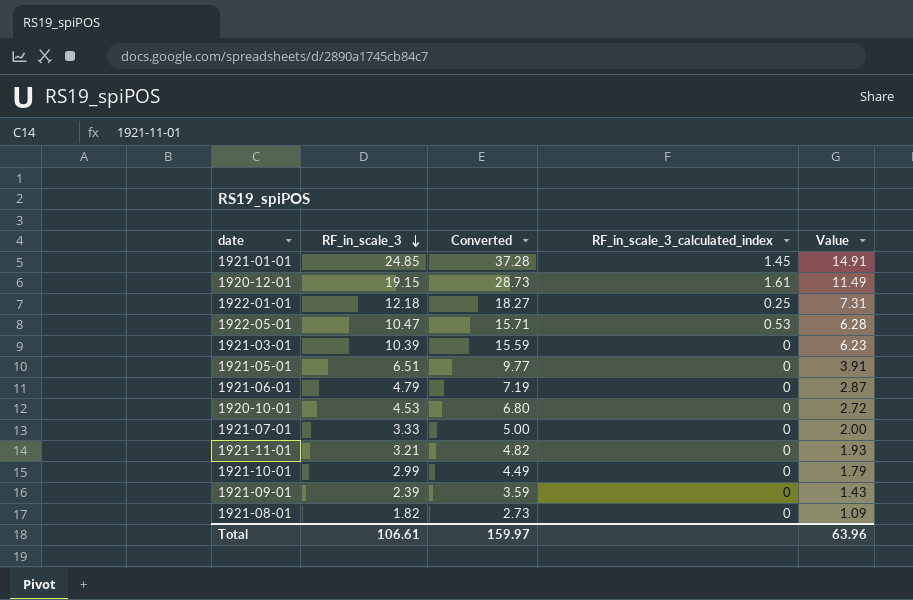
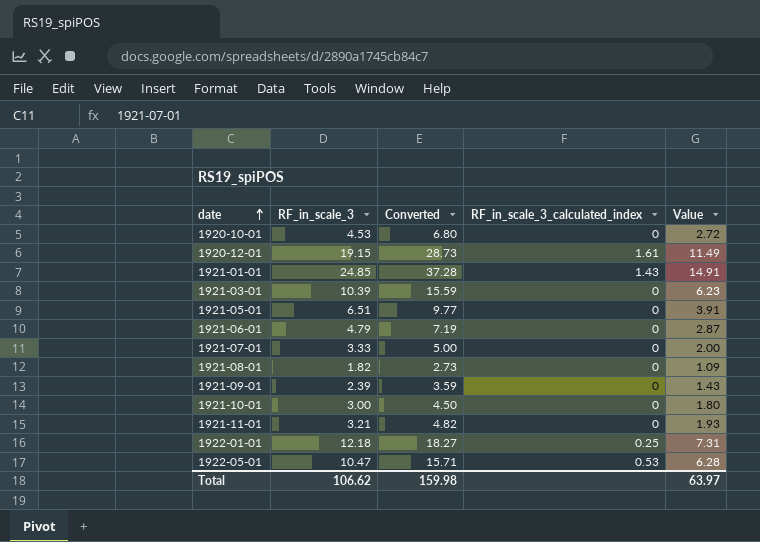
row order: RF_in_scale_3 descending -> date ascending
1921-01-01 | RF_in_scale_3_calculated_index: 1.45 -> 1.43
1921-10-01 | RF_in_scale_3: 2.99 -> 3.00
1921-10-01 | Converted: 4.49 -> 4.50
1921-10-01 | Value: 1.79 -> 1.80
Total | RF_in_scale_3: 106.61 -> 106.62
Total | Converted: 159.97 -> 159.98
Total | Value: 63.96 -> 63.97

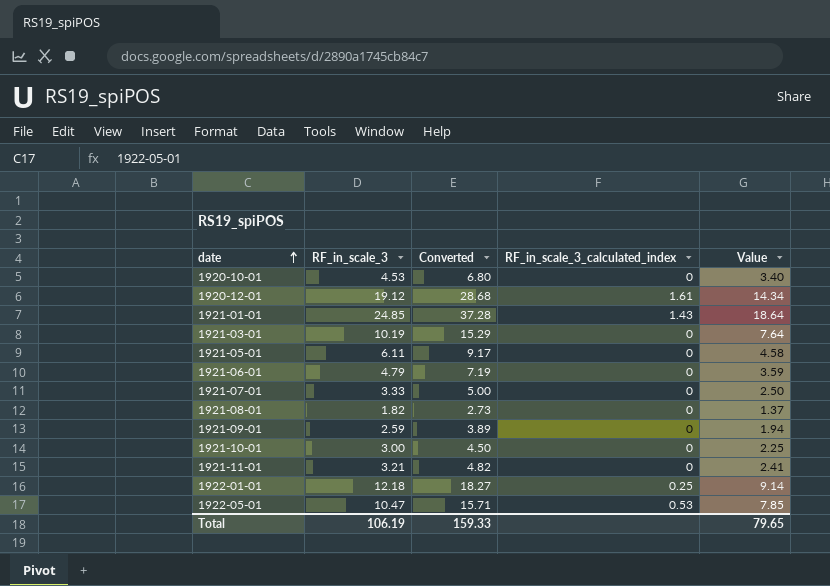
column Value | formula: [RF_in_scale_3] * 0.6 -> [RF_in_scale_3] * 0.75
1920-12-01 | RF_in_scale_3: 19.15 -> 19.12
1920-12-01 | Converted: 28.73 -> 28.68
1921-03-01 | RF_in_scale_3: 10.39 -> 10.19
1921-03-01 | Converted: 15.59 -> 15.29
1921-05-01 | RF_in_scale_3: 6.51 -> 6.11
1921-05-01 | Converted: 9.77 -> 9.17
1921-09-01 | RF_in_scale_3: 2.39 -> 2.59
1921-09-01 | Converted: 3.59 -> 3.89
Total | RF_in_scale_3: 106.62 -> 106.19
Total | Converted: 159.98 -> 159.33
Total | Value: 63.97 -> 79.65

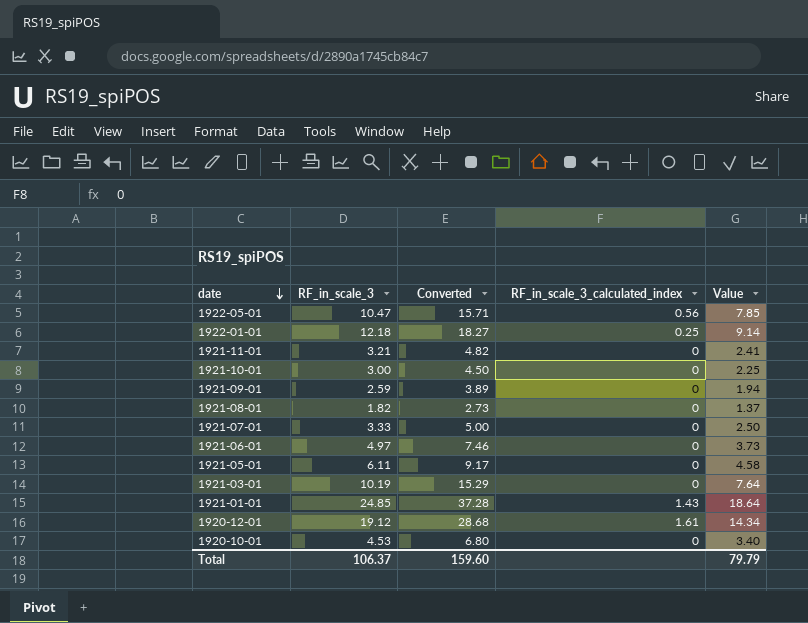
row order: date ascending -> date descending
1922-05-01 | RF_in_scale_3_calculated_index: 0.53 -> 0.56
1921-06-01 | RF_in_scale_3: 4.79 -> 4.97
1921-06-01 | Converted: 7.19 -> 7.46
1921-06-01 | Value: 3.59 -> 3.73
Total | RF_in_scale_3: 106.19 -> 106.37
Total | Converted: 159.33 -> 159.60
Total | Value: 79.65 -> 79.79

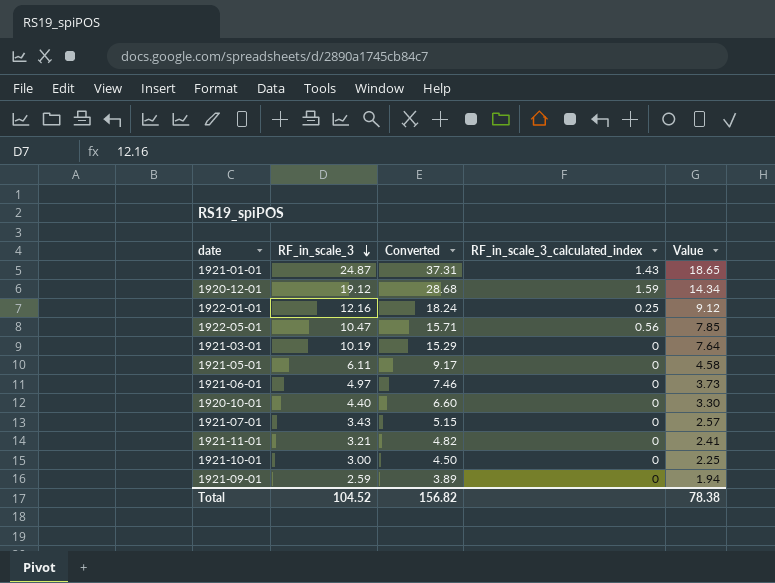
row order: date descending -> RF_in_scale_3 descending
row 1921-08-01: 1.82 | 2.73 | 0 | 1.37 -> none
1921-01-01 | RF_in_scale_3: 24.85 -> 24.87
1921-01-01 | Converted: 37.28 -> 37.31
1921-01-01 | Value: 18.64 -> 18.65
1920-12-01 | RF_in_scale_3_calculated_index: 1.61 -> 1.59
1922-01-01 | RF_in_scale_3: 12.18 -> 12.16
1922-01-01 | Converted: 18.27 -> 18.24
1922-01-01 | Value: 9.14 -> 9.12
1920-10-01 | RF_in_scale_3: 4.53 -> 4.40
1920-10-01 | Converted: 6.80 -> 6.60
1920-10-01 | Value: 3.40 -> 3.30
1921-07-01 | RF_in_scale_3: 3.33 -> 3.43
1921-07-01 | Converted: 5.00 -> 5.15
1921-07-01 | Value: 2.50 -> 2.57
Total | RF_in_scale_3: 106.37 -> 104.52
Total | Converted: 159.60 -> 156.82
Total | Value: 79.79 -> 78.38

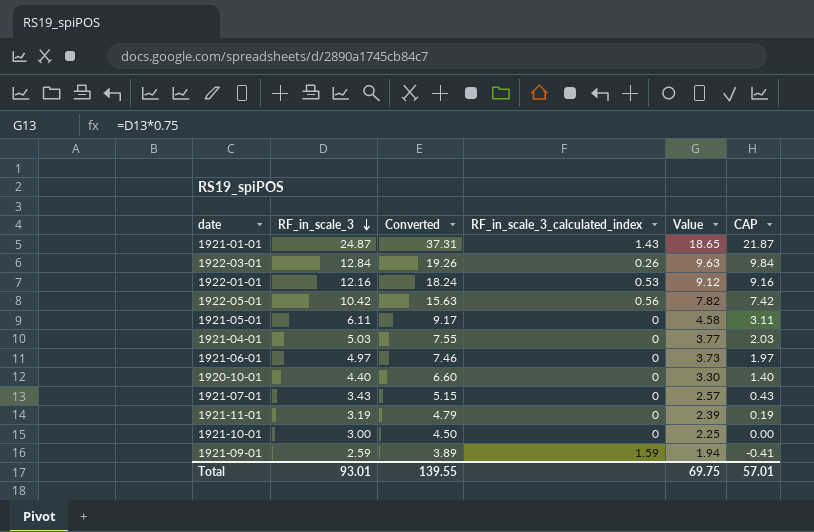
column CAP | formula: none -> [RF_in_scale_3] - 3
row 1920-12-01: 19.12 | 28.68 | 1.59 | 14.34 -> none
row 1921-03-01: 10.19 | 15.29 | 0 | 7.64 -> none
row 1922-03-01: none -> 12.84 | 19.26 | 0.26 | 9.63 | 9.84
1922-01-01 | RF_in_scale_3_calculated_index: 0.25 -> 0.53
1922-05-01 | RF_in_scale_3: 10.47 -> 10.42
1922-05-01 | Converted: 15.71 -> 15.63
1922-05-01 | Value: 7.85 -> 7.82
row 1921-04-01: none -> 5.03 | 7.55 | 0 | 3.77 | 2.03
1921-11-01 | RF_in_scale_3: 3.21 -> 3.19
1921-11-01 | Converted: 4.82 -> 4.79
1921-11-01 | Value: 2.41 -> 2.39
1921-09-01 | RF_in_scale_3_calculated_index: 0 -> 1.59
Total | RF_in_scale_3: 104.52 -> 93.01
Total | Converted: 156.82 -> 139.55
Total | Value: 78.38 -> 69.75

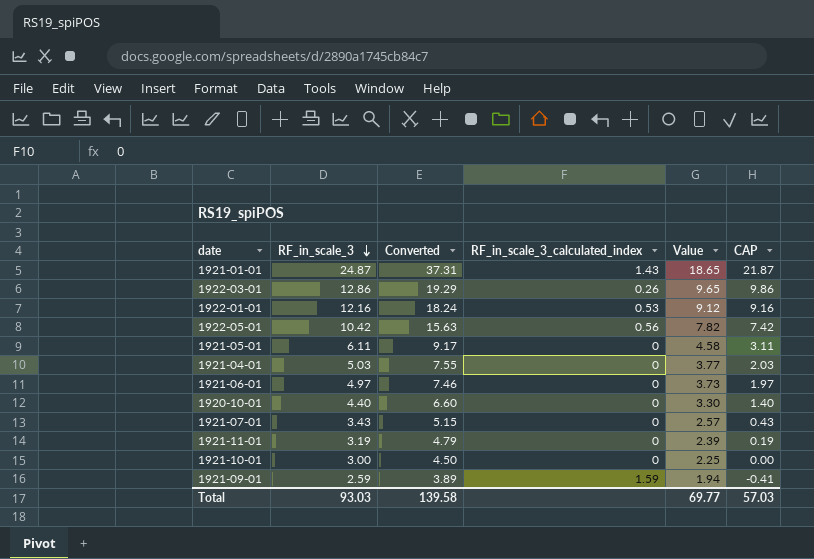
1922-03-01 | RF_in_scale_3: 12.84 -> 12.86
1922-03-01 | Converted: 19.26 -> 19.29
1922-03-01 | Value: 9.63 -> 9.65
1922-03-01 | CAP: 9.84 -> 9.86
Total | RF_in_scale_3: 93.01 -> 93.03
Total | Converted: 139.55 -> 139.58
Total | Value: 69.75 -> 69.77
Total | CAP: 57.01 -> 57.03

